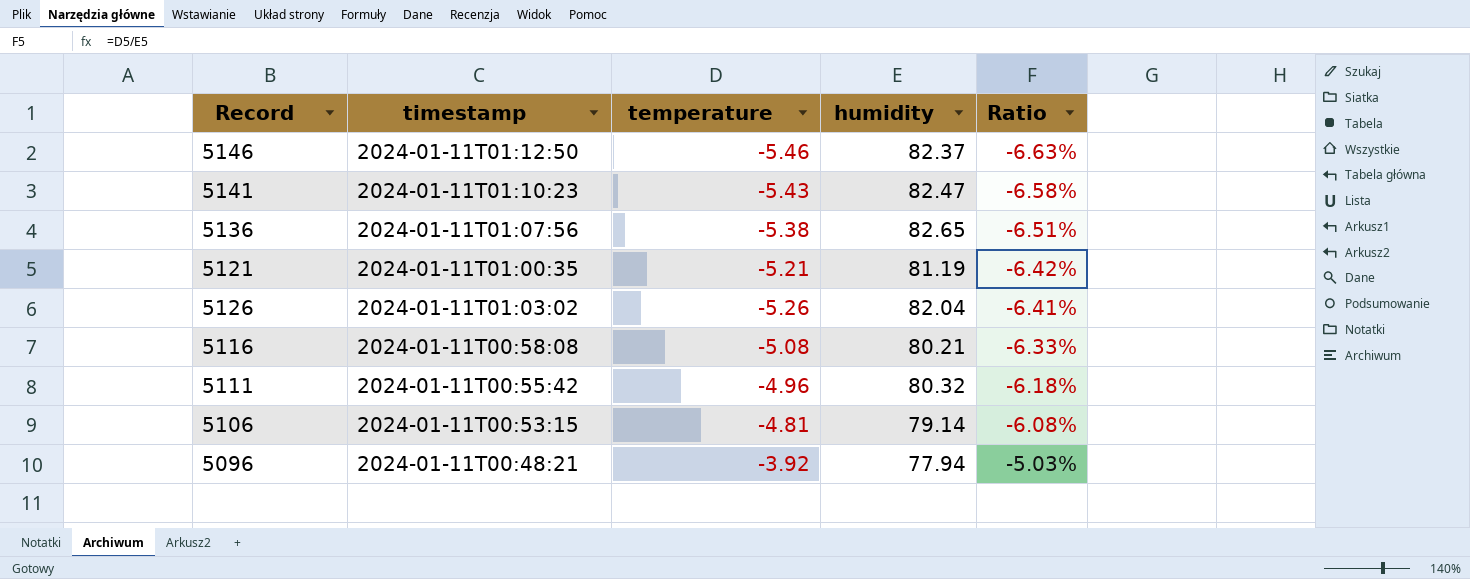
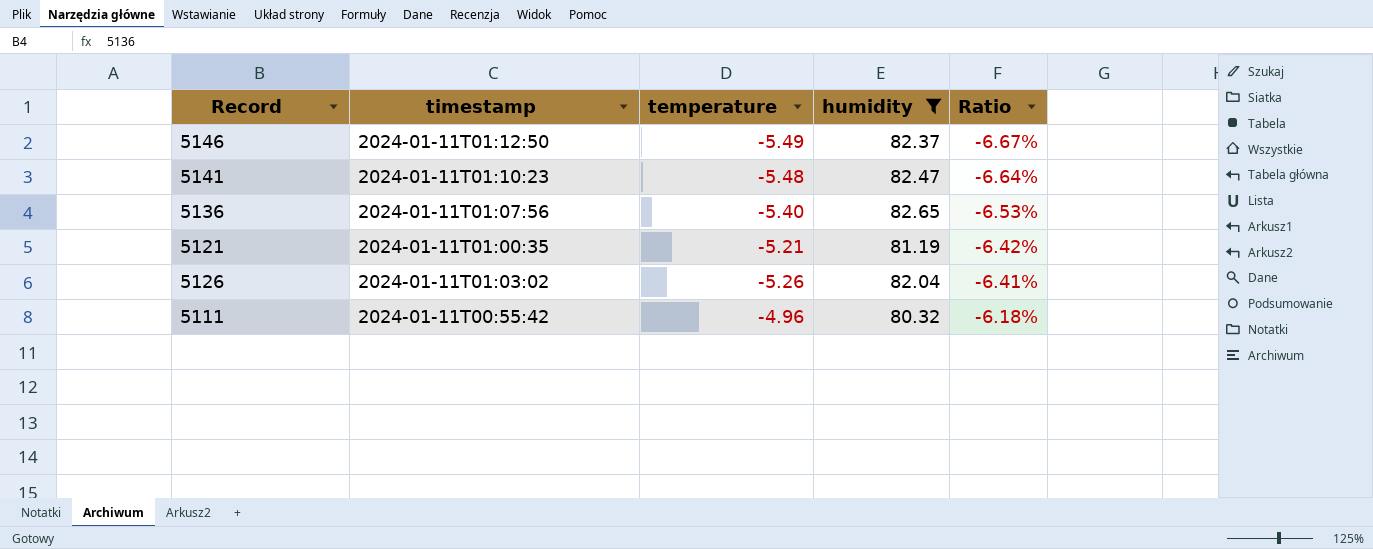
filter: none -> humidity >= 80.32
5146 | temperature: -5.46 -> -5.49
5146 | Ratio: -6.63% -> -6.67%
5141 | temperature: -5.43 -> -5.48
5141 | Ratio: -6.58% -> -6.64%
5136 | temperature: -5.38 -> -5.40
5136 | Ratio: -6.51% -> -6.53%

